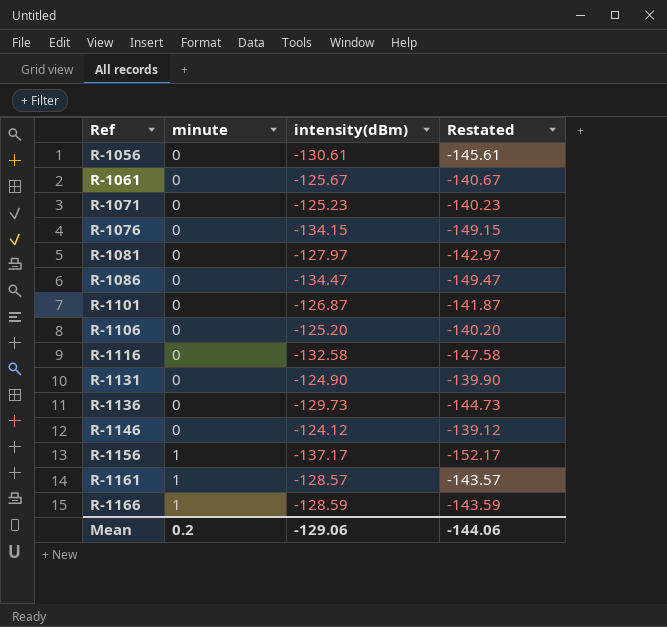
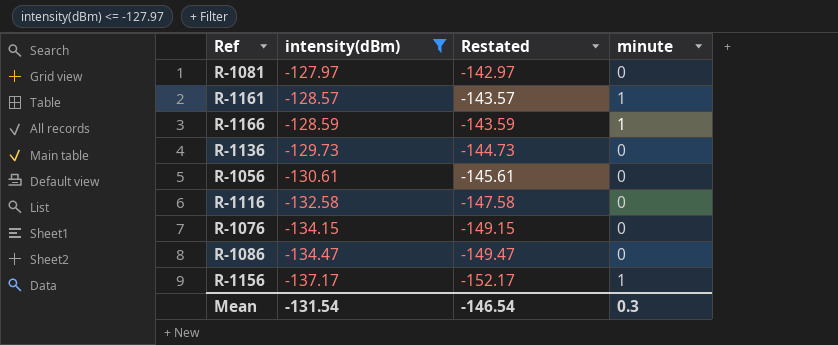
filter: none -> intensity(dBm) <= -127.97
row order: Ref ascending -> intensity(dBm) descending
column minute | position: 2 -> 4
Mean | intensity(dBm): -129.06 -> -131.54
Mean | Restated: -144.06 -> -146.54
Mean | minute: 0.2 -> 0.3

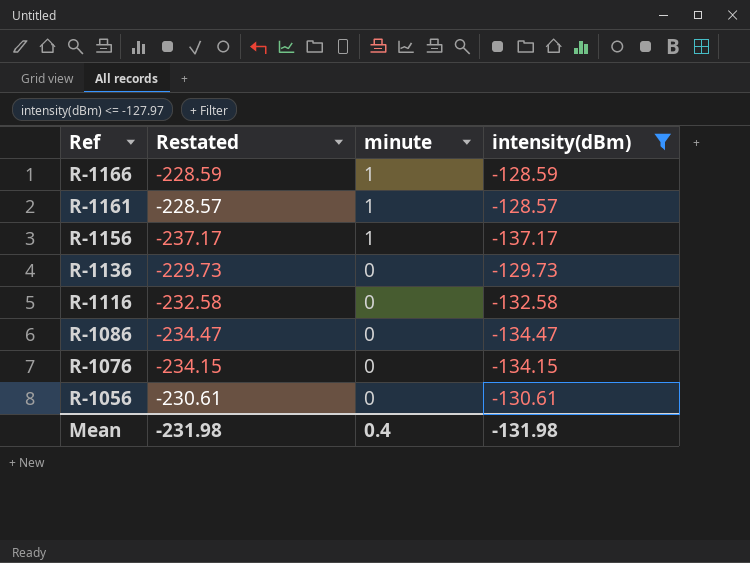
row order: intensity(dBm) descending -> Ref descending
column Restated | formula: [intensity(dBm)] - 15 -> [intensity(dBm)] - 100
column intensity(dBm) | position: 2 -> 4
row R-1081: -127.97 | -142.97 | 0 -> none
Mean | Restated: -146.54 -> -231.98
Mean | minute: 0.3 -> 0.4
Mean | intensity(dBm): -131.54 -> -131.98

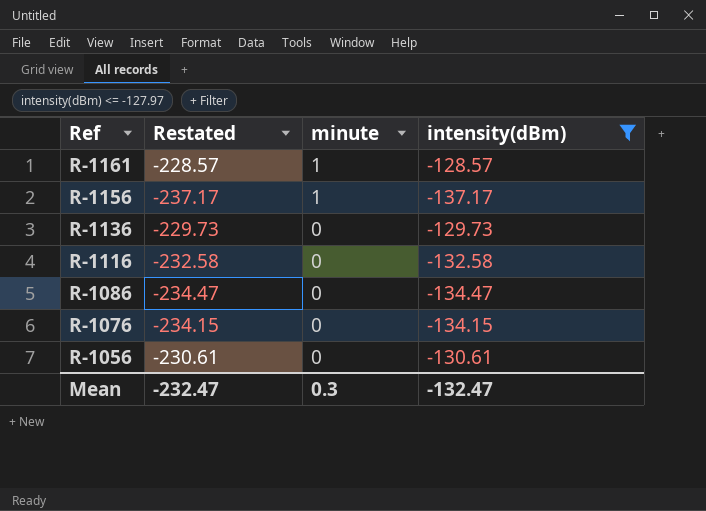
row R-1166: -228.59 | 1 | -128.59 -> none
Mean | Restated: -231.98 -> -232.47
Mean | minute: 0.4 -> 0.3
Mean | intensity(dBm): -131.98 -> -132.47

